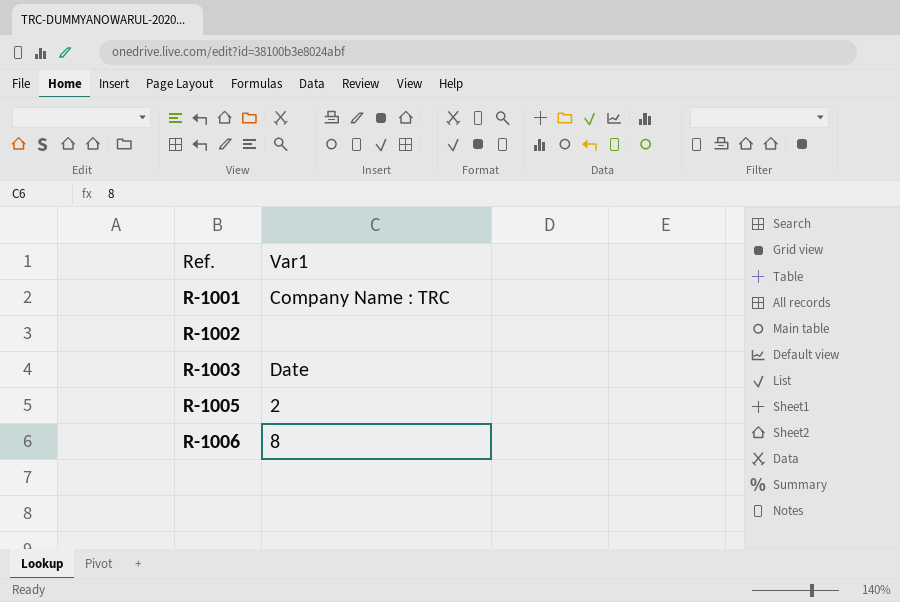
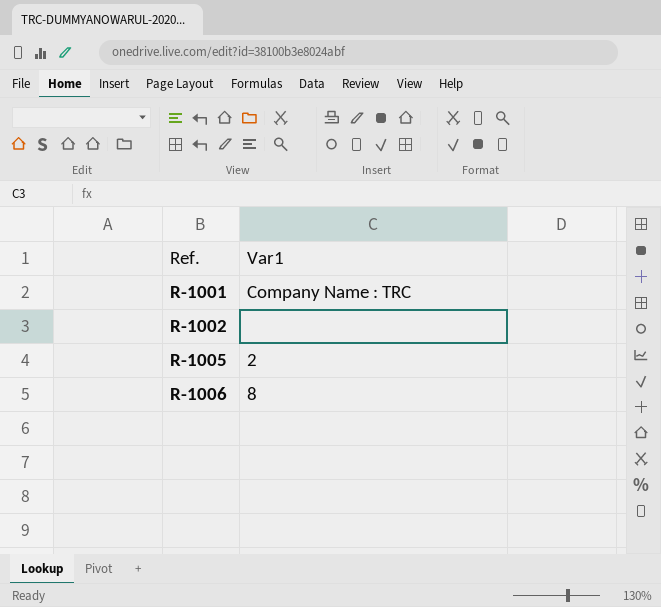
row R-1003: Date -> none

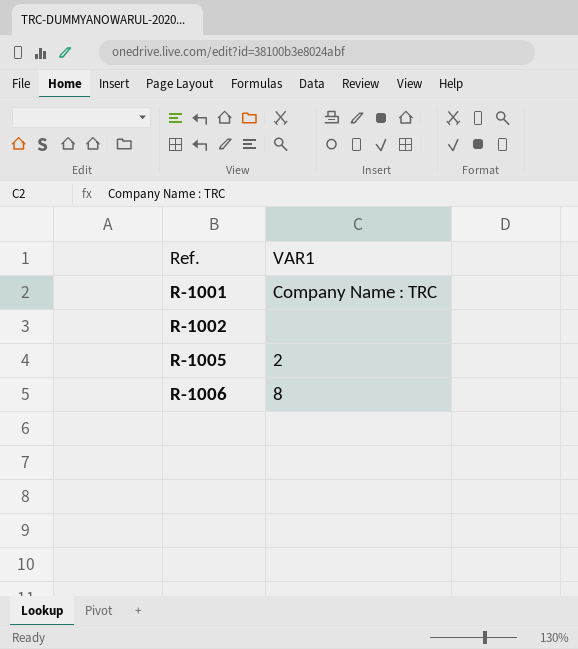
column name: Var1 -> VAR1

